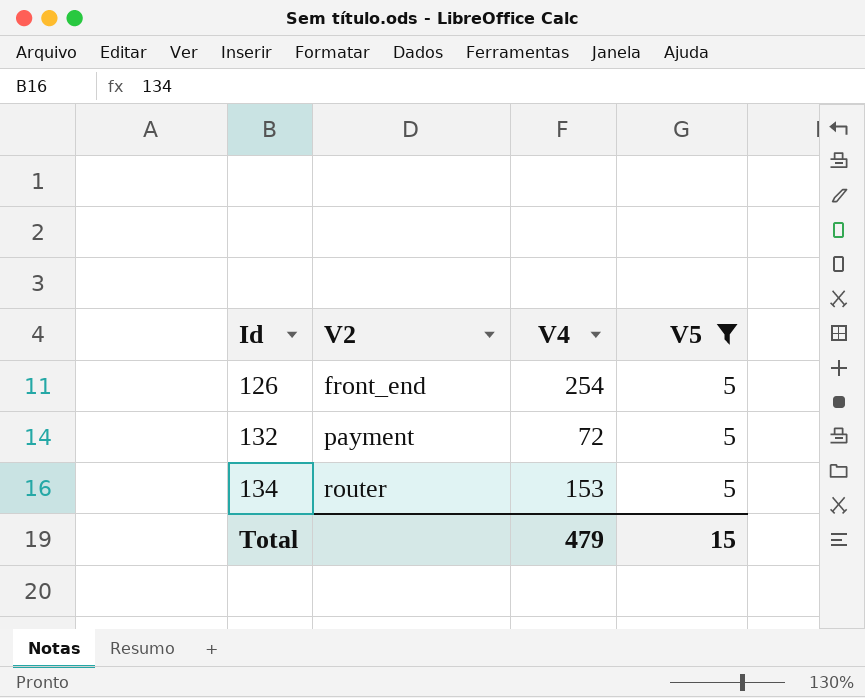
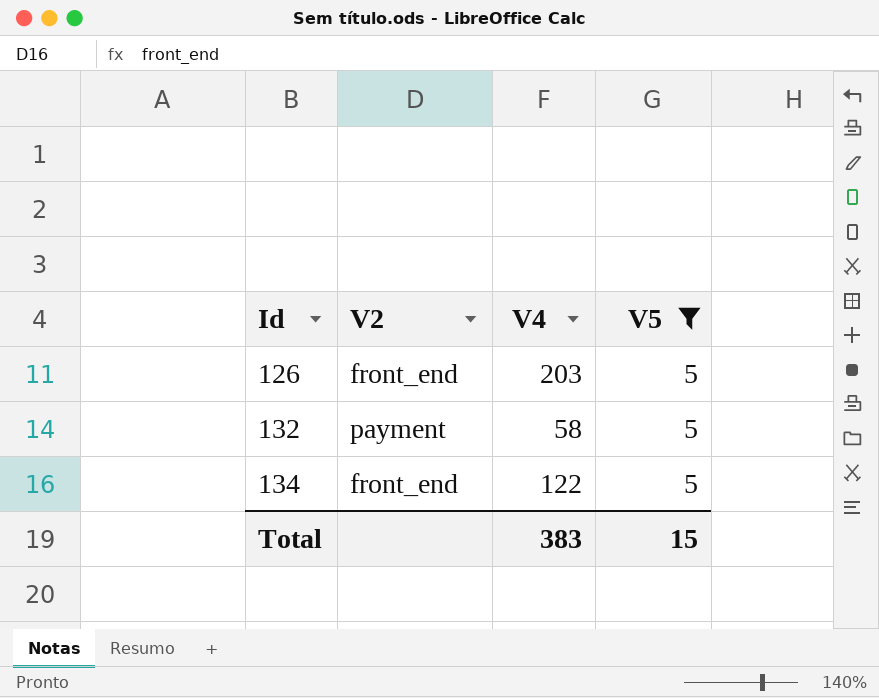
126 | V4: 254 -> 203
132 | V4: 72 -> 58
134 | V2: router -> front_end
134 | V4: 153 -> 122
Total | V4: 479 -> 383

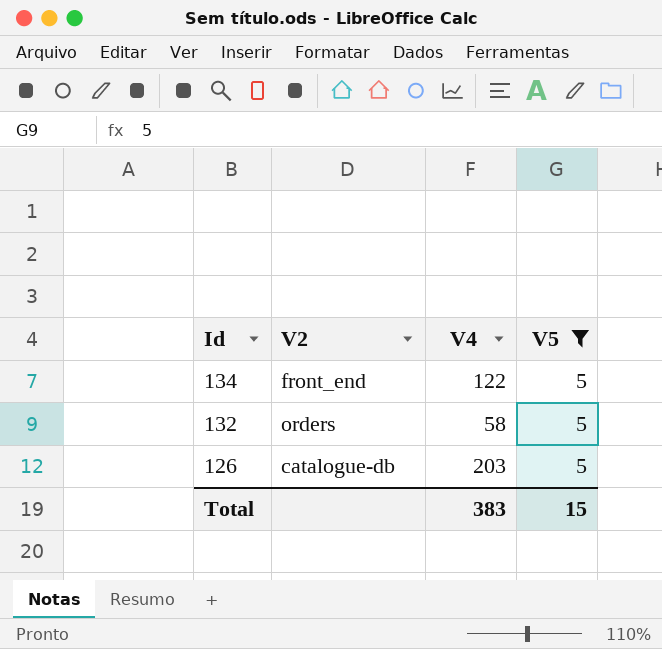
row order: Id ascending -> Id descending
132 | V2: payment -> orders
126 | V2: front_end -> catalogue-db

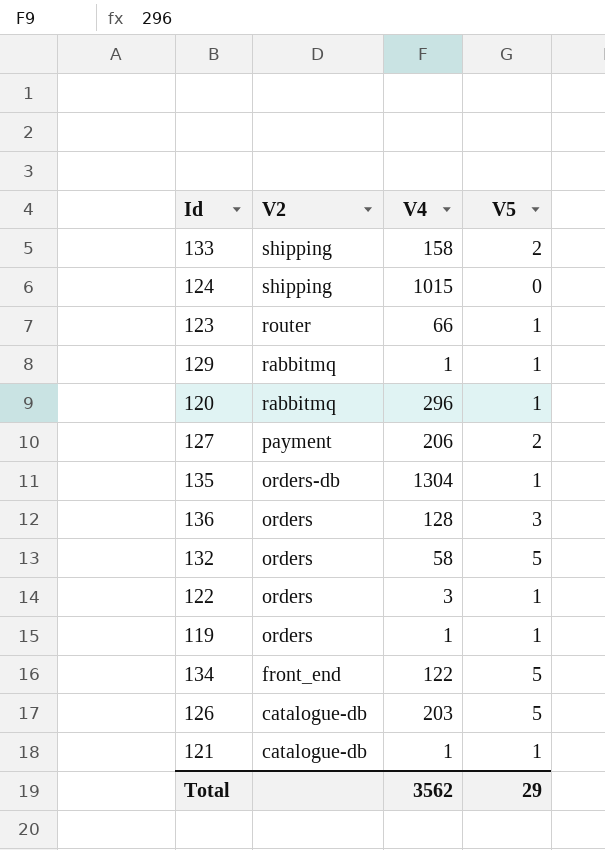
filter: V5 = 5 -> none
row order: Id descending -> V2 descending
Total | V4: 383 -> 3562
Total | V5: 15 -> 29

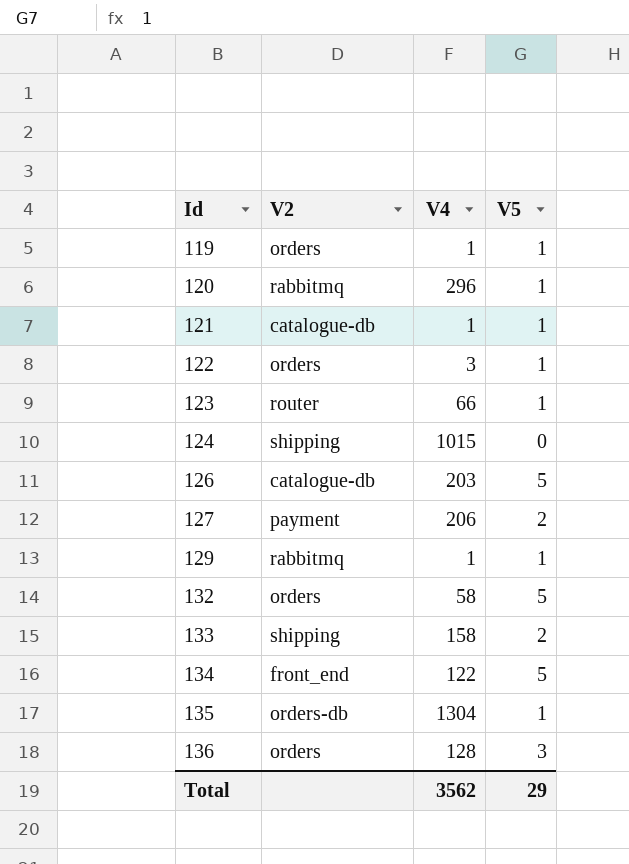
row order: V2 descending -> Id ascending

